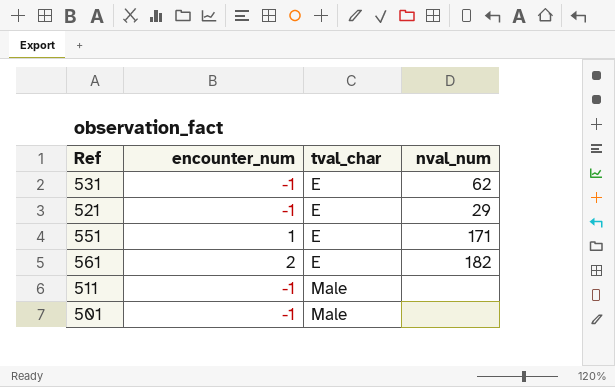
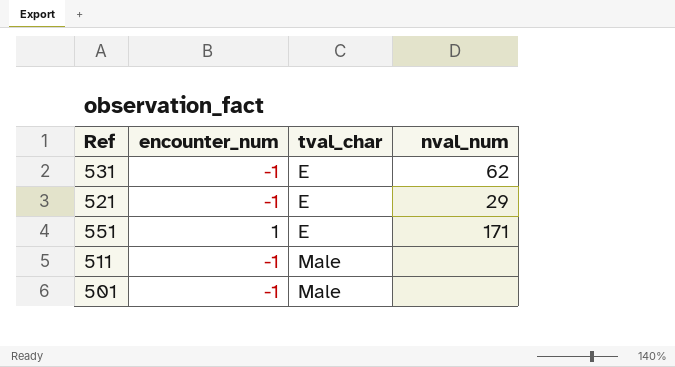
row 561: 2 | E | 182 -> none

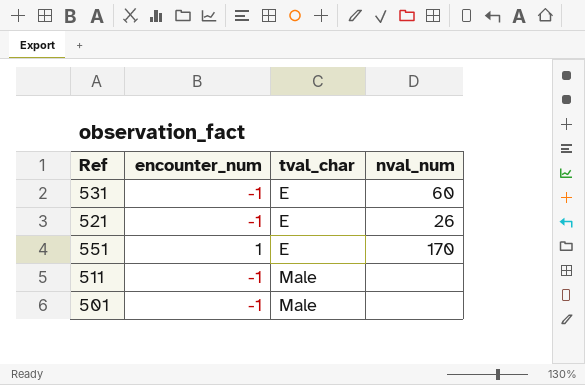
531 | nval_num: 62 -> 60
521 | nval_num: 29 -> 26
551 | nval_num: 171 -> 170

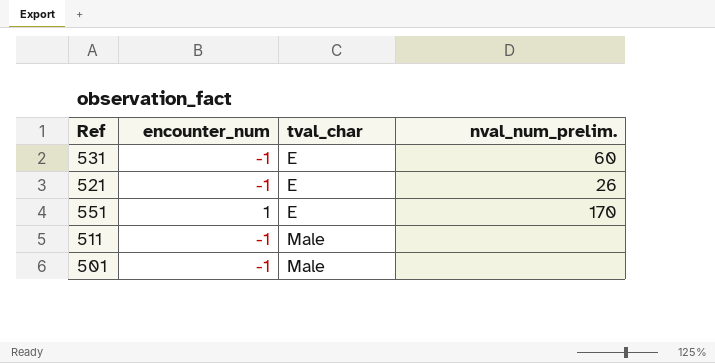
column name: nval_num -> nval_num_prelim.

